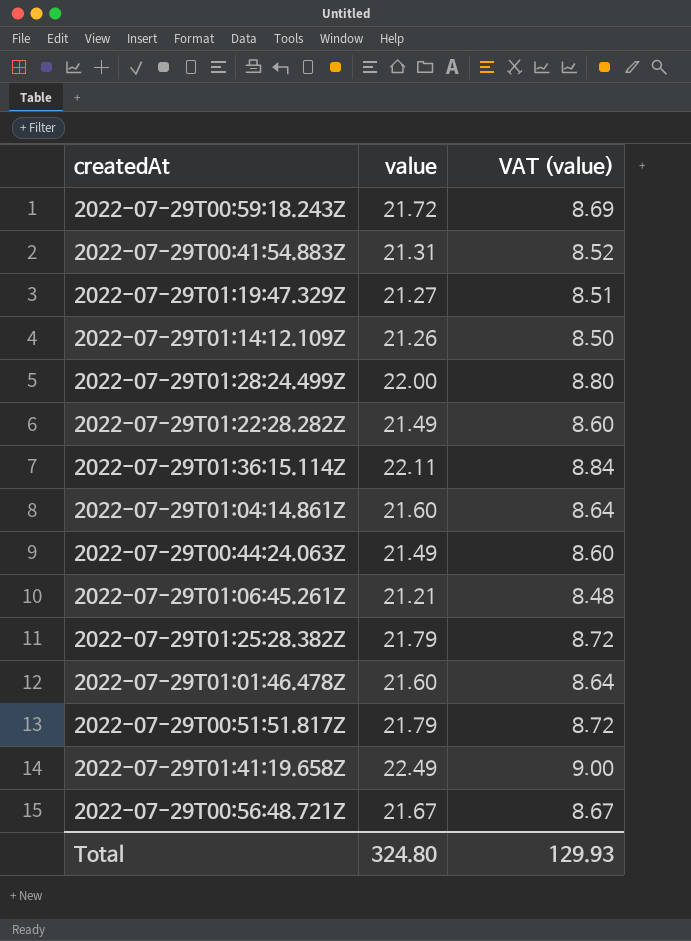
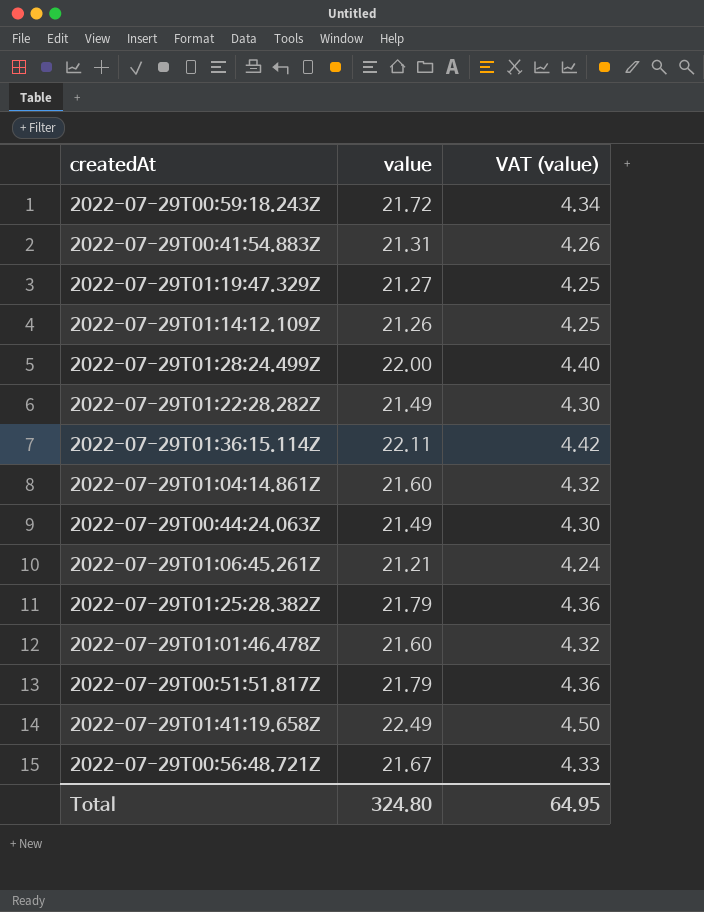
column VAT (value) | formula: [value] * 0.4 -> [value] * 0.2
Total | VAT (value): 129.93 -> 64.95

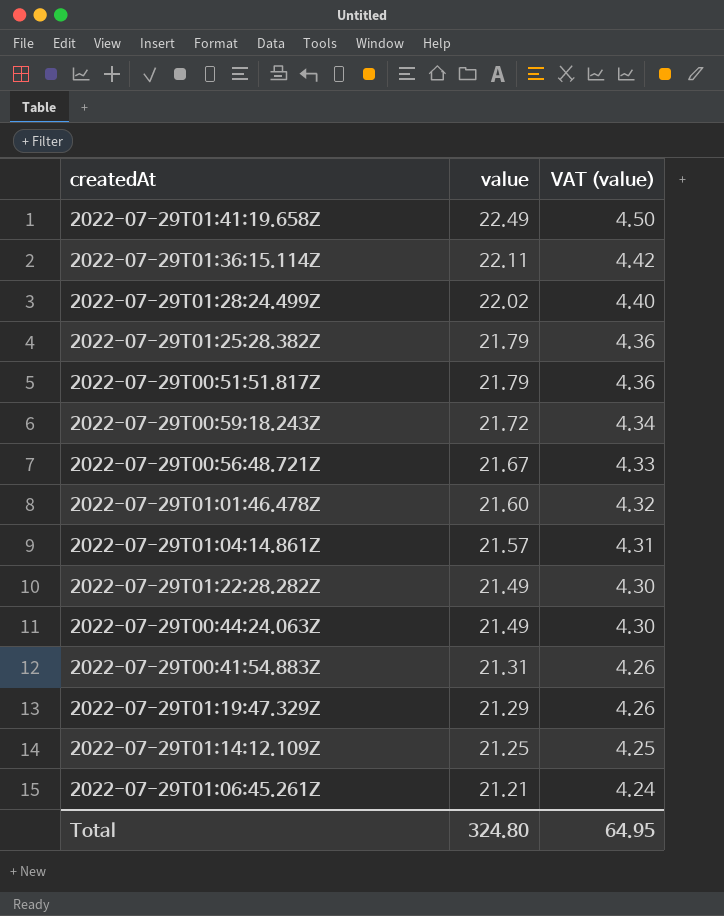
row order: none -> value descending
2022-07-29T01:28:24.499Z | value: 22.00 -> 22.02
2022-07-29T01:04:14.861Z | value: 21.60 -> 21.57
2022-07-29T01:04:14.861Z | VAT (value): 4.32 -> 4.31
2022-07-29T01:19:47.329Z | value: 21.27 -> 21.29
2022-07-29T01:19:47.329Z | VAT (value): 4.25 -> 4.26
2022-07-29T01:14:12.109Z | value: 21.26 -> 21.25

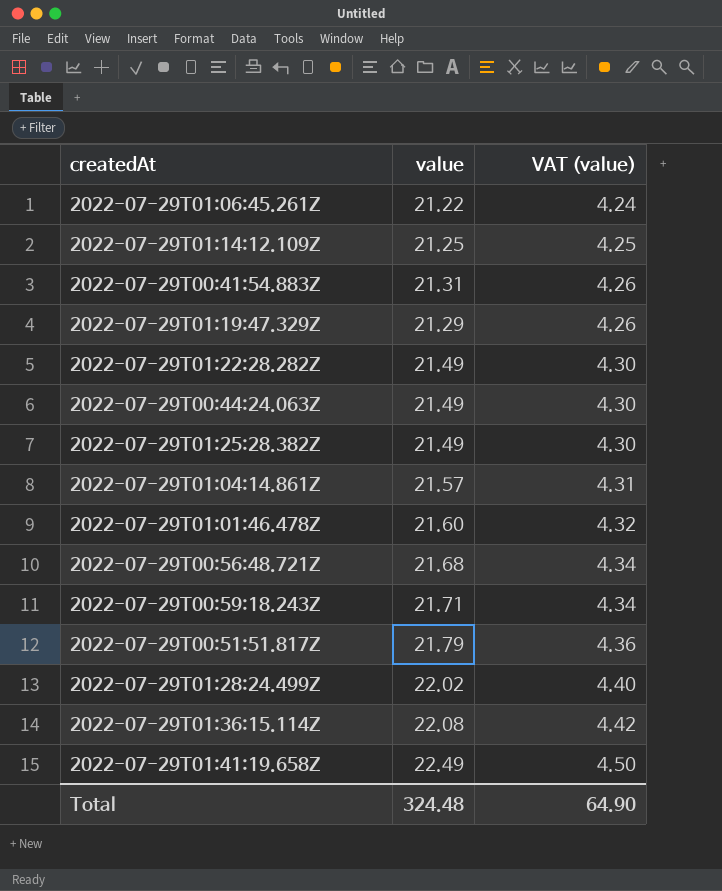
row order: value descending -> VAT (value) ascending
2022-07-29T01:06:45.261Z | value: 21.21 -> 21.22
2022-07-29T01:25:28.382Z | value: 21.79 -> 21.49
2022-07-29T01:25:28.382Z | VAT (value): 4.36 -> 4.30
2022-07-29T00:56:48.721Z | value: 21.67 -> 21.68
2022-07-29T00:56:48.721Z | VAT (value): 4.33 -> 4.34
2022-07-29T00:59:18.243Z | value: 21.72 -> 21.71
2022-07-29T01:36:15.114Z | value: 22.11 -> 22.08
Total | value: 324.80 -> 324.48
Total | VAT (value): 64.95 -> 64.90

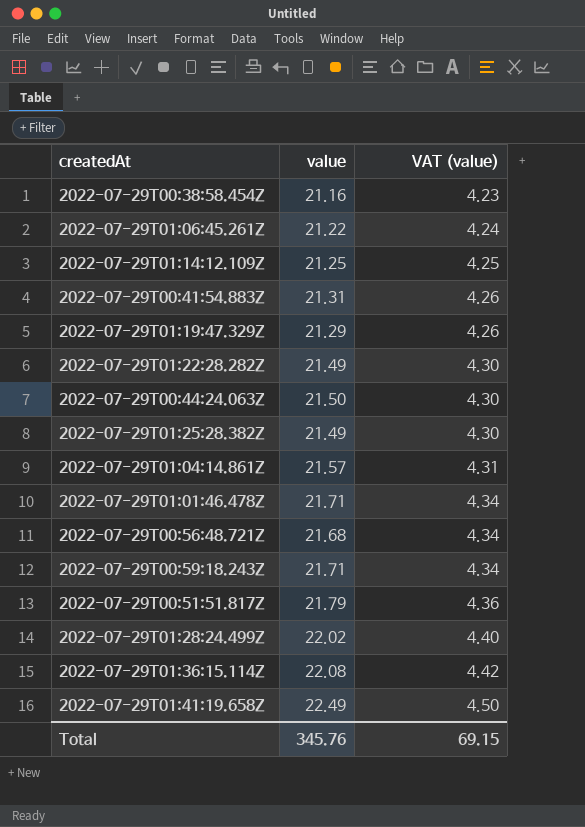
row 2022-07-29T00:38:58.454Z: none -> 21.16 | 4.23
2022-07-29T00:44:24.063Z | value: 21.49 -> 21.50
2022-07-29T01:01:46.478Z | value: 21.60 -> 21.71
2022-07-29T01:01:46.478Z | VAT (value): 4.32 -> 4.34
Total | value: 324.48 -> 345.76
Total | VAT (value): 64.90 -> 69.15

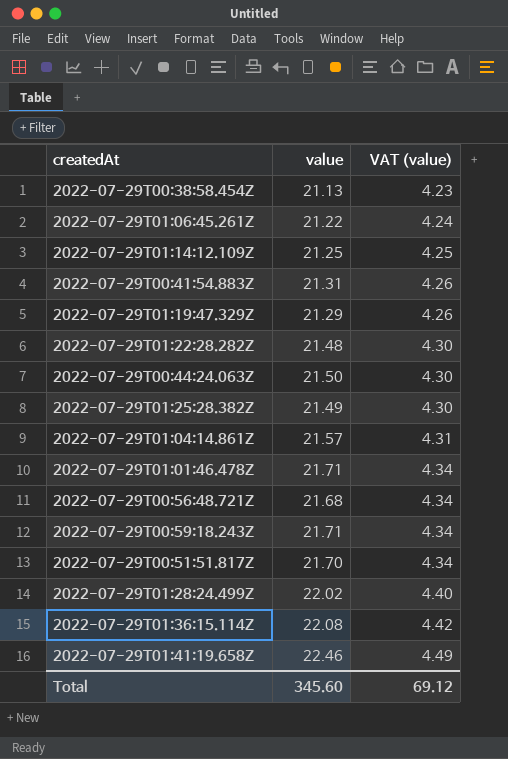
2022-07-29T00:38:58.454Z | value: 21.16 -> 21.13
2022-07-29T01:22:28.282Z | value: 21.49 -> 21.48
2022-07-29T00:51:51.817Z | value: 21.79 -> 21.70
2022-07-29T00:51:51.817Z | VAT (value): 4.36 -> 4.34
2022-07-29T01:41:19.658Z | value: 22.49 -> 22.46
2022-07-29T01:41:19.658Z | VAT (value): 4.50 -> 4.49
Total | value: 345.76 -> 345.60
Total | VAT (value): 69.15 -> 69.12

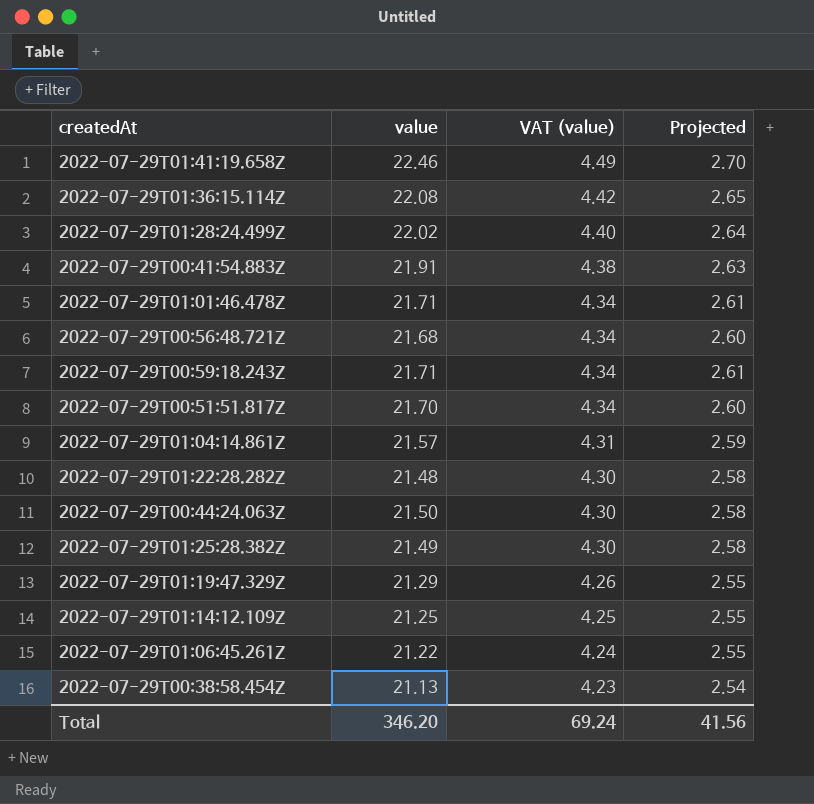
row order: VAT (value) ascending -> VAT (value) descending
column Projected | formula: none -> [value] * 0.12
2022-07-29T00:41:54.883Z | value: 21.31 -> 21.91
2022-07-29T00:41:54.883Z | VAT (value): 4.26 -> 4.38
Total | value: 345.60 -> 346.20
Total | VAT (value): 69.12 -> 69.24

